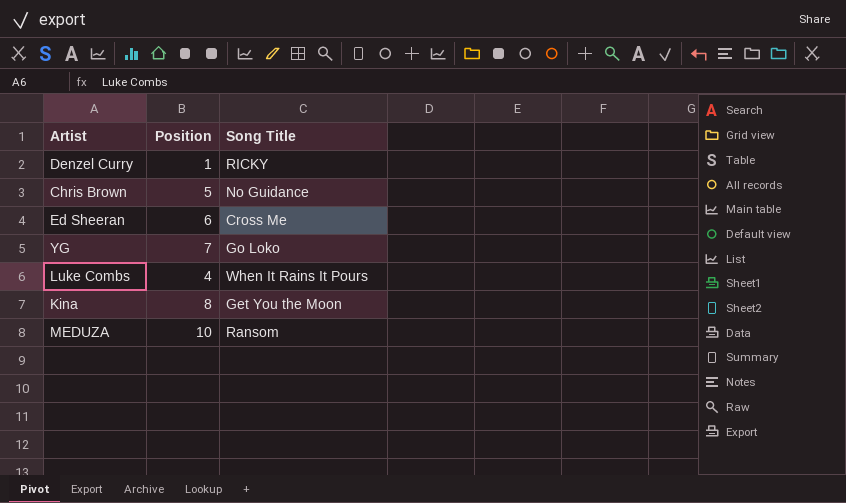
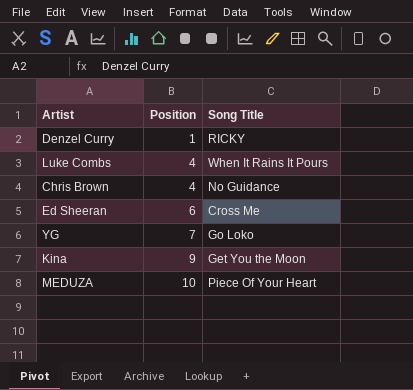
row order: none -> Position ascending
Chris Brown | Position: 5 -> 4
Kina | Position: 8 -> 9
MEDUZA | Song Title: Ransom -> Piece Of Your Heart

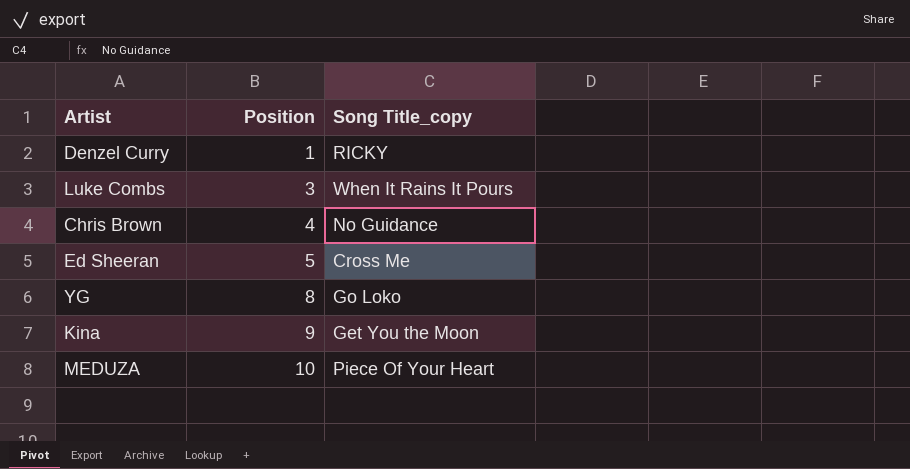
column name: Song Title -> Song Title_copy
Luke Combs | Position: 4 -> 3
Ed Sheeran | Position: 6 -> 5
YG | Position: 7 -> 8

